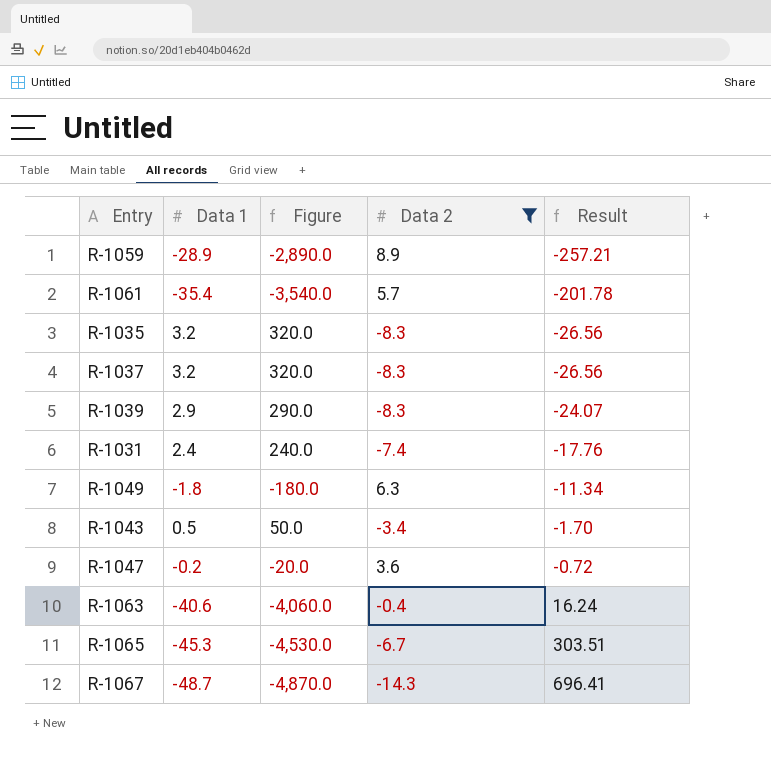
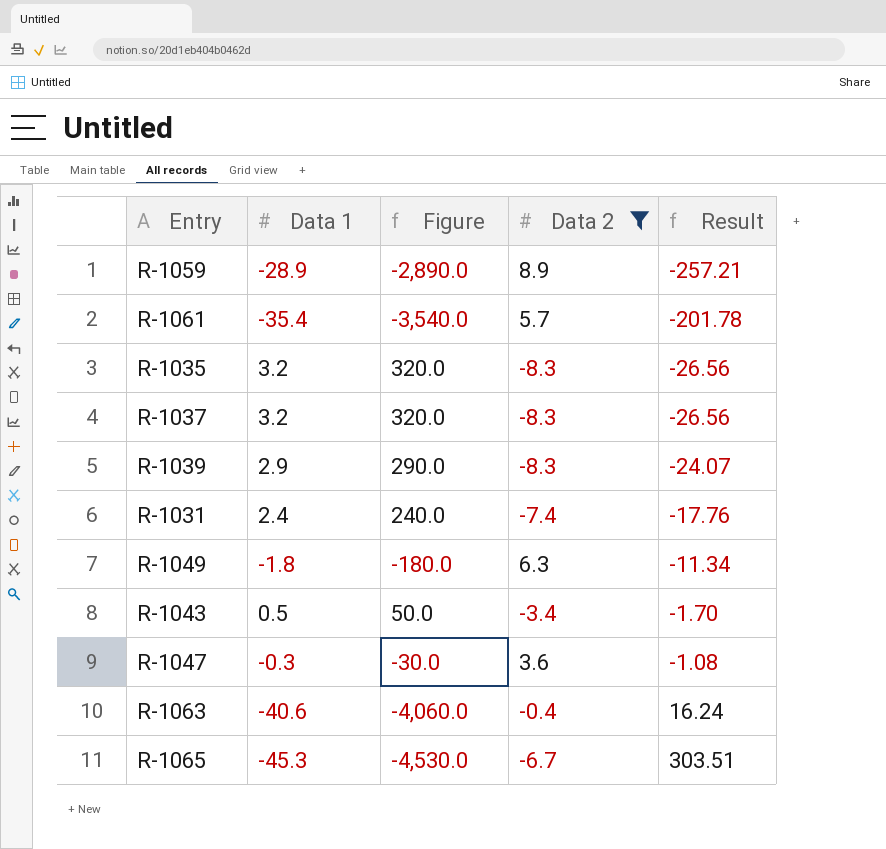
row R-1067: -48.7 | -4,870.0 | -14.3 | 696.41 -> none
R-1047 | Data 1: -0.2 -> -0.3
R-1047 | Figure: -20.0 -> -30.0
R-1047 | Result: -0.72 -> -1.08

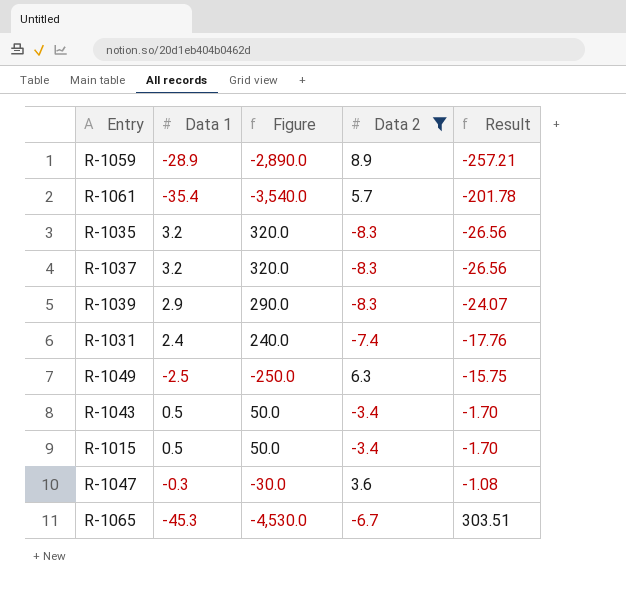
row R-1063: -40.6 | -4,060.0 | -0.4 | 16.24 -> none
R-1049 | Data 1: -1.8 -> -2.5
R-1049 | Figure: -180.0 -> -250.0
R-1049 | Result: -11.34 -> -15.75
row R-1015: none -> 0.5 | 50.0 | -3.4 | -1.70

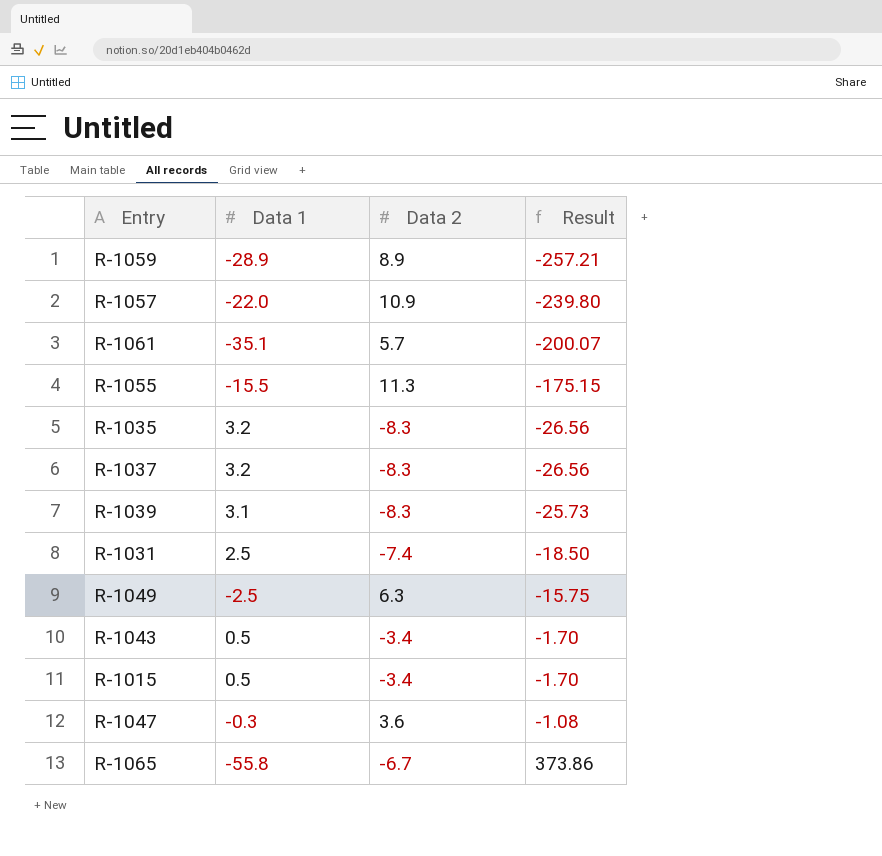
filter: Data 2 <= 8.9 -> none
column Figure | formula: [Data 1] * 100 -> none
R-1061 | Data 1: -35.4 -> -35.1
R-1061 | Result: -201.78 -> -200.07
R-1039 | Data 1: 2.9 -> 3.1
R-1039 | Result: -24.07 -> -25.73
R-1031 | Data 1: 2.4 -> 2.5
R-1031 | Result: -17.76 -> -18.50
R-1065 | Data 1: -45.3 -> -55.8
R-1065 | Result: 303.51 -> 373.86

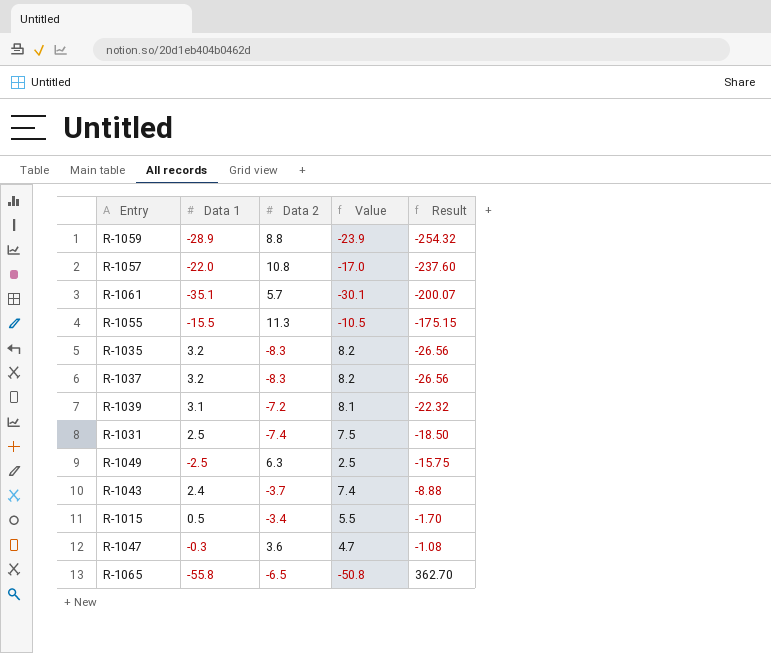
column Value | formula: none -> [Data 1] + 5
R-1059 | Data 2: 8.9 -> 8.8
R-1059 | Result: -257.21 -> -254.32
R-1057 | Data 2: 10.9 -> 10.8
R-1057 | Result: -239.80 -> -237.60
R-1039 | Data 2: -8.3 -> -7.2
R-1039 | Result: -25.73 -> -22.32
R-1043 | Data 1: 0.5 -> 2.4
R-1043 | Data 2: -3.4 -> -3.7
R-1043 | Result: -1.70 -> -8.88
R-1065 | Data 2: -6.7 -> -6.5
R-1065 | Result: 373.86 -> 362.70

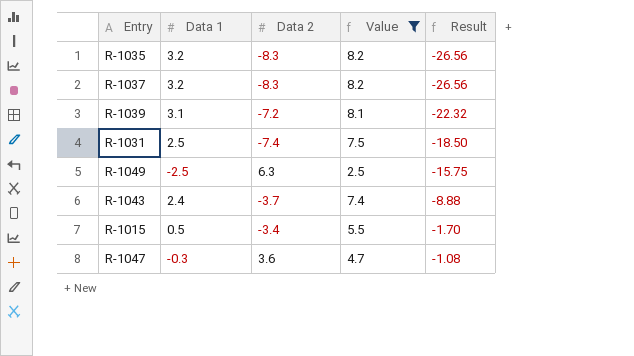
filter: none -> Value >= 2.5

